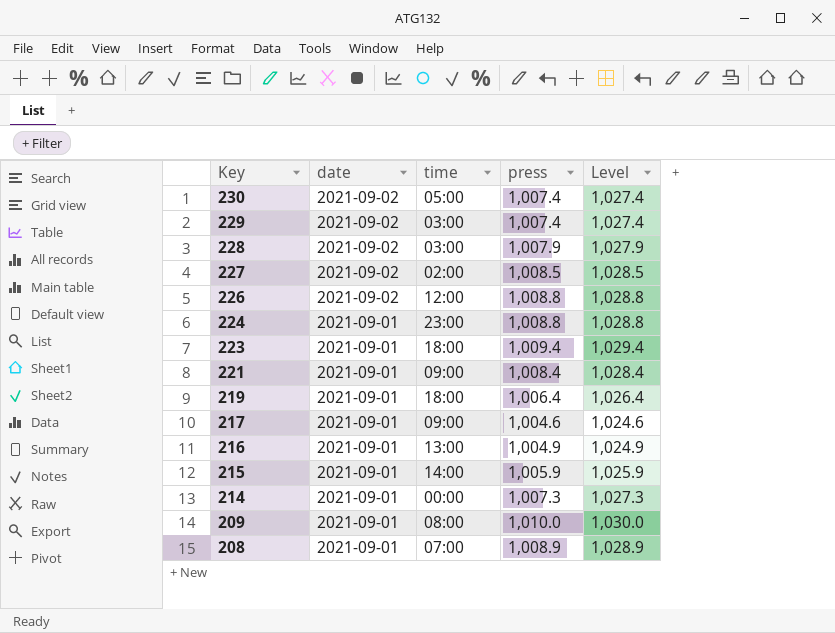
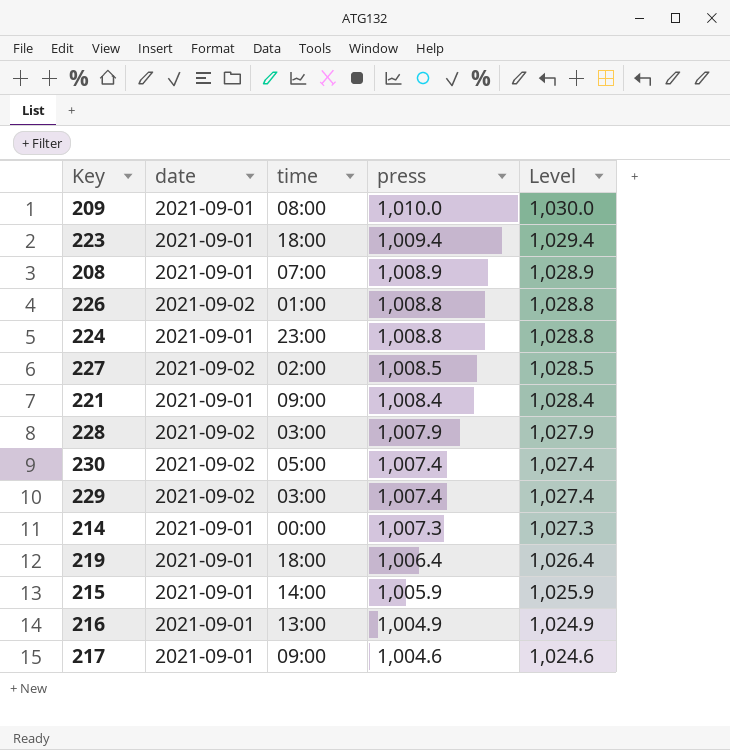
row order: Key descending -> press descending
226 | time: 12:00 -> 01:00

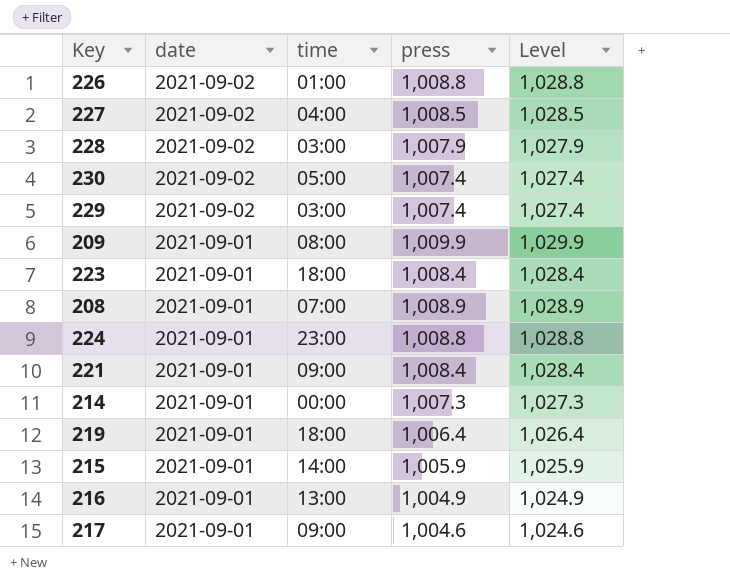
row order: press descending -> date descending
227 | time: 02:00 -> 04:00
209 | press: 1,010.0 -> 1,009.9
209 | Level: 1,030.0 -> 1,029.9
223 | press: 1,009.4 -> 1,008.4
223 | Level: 1,029.4 -> 1,028.4

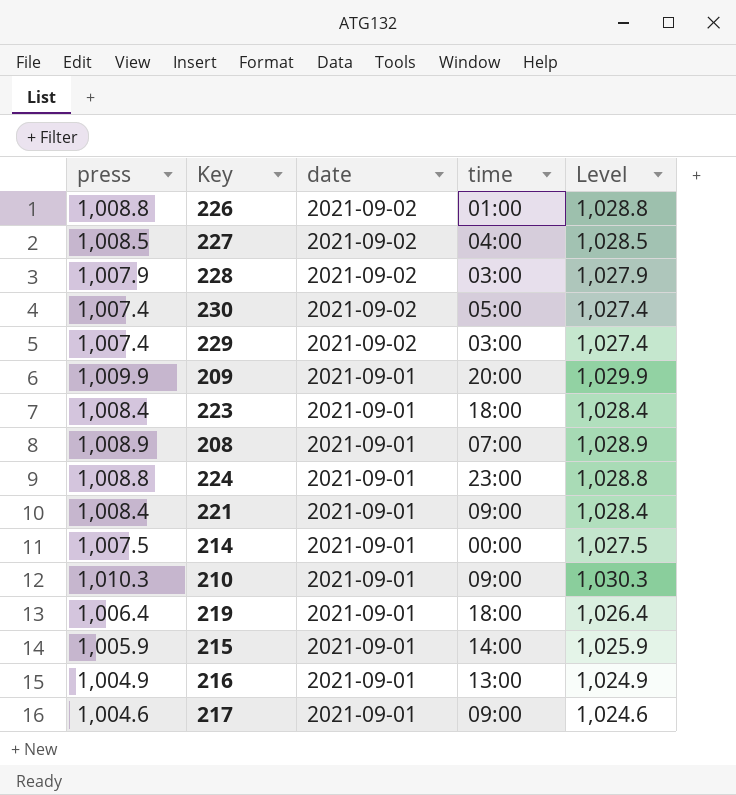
column press | position: 4 -> 1
209 | time: 08:00 -> 20:00
214 | press: 1,007.3 -> 1,007.5
214 | Level: 1,027.3 -> 1,027.5
row 210: none -> 1,010.3 | 2021-09-01 | 09:00 | 1,030.3

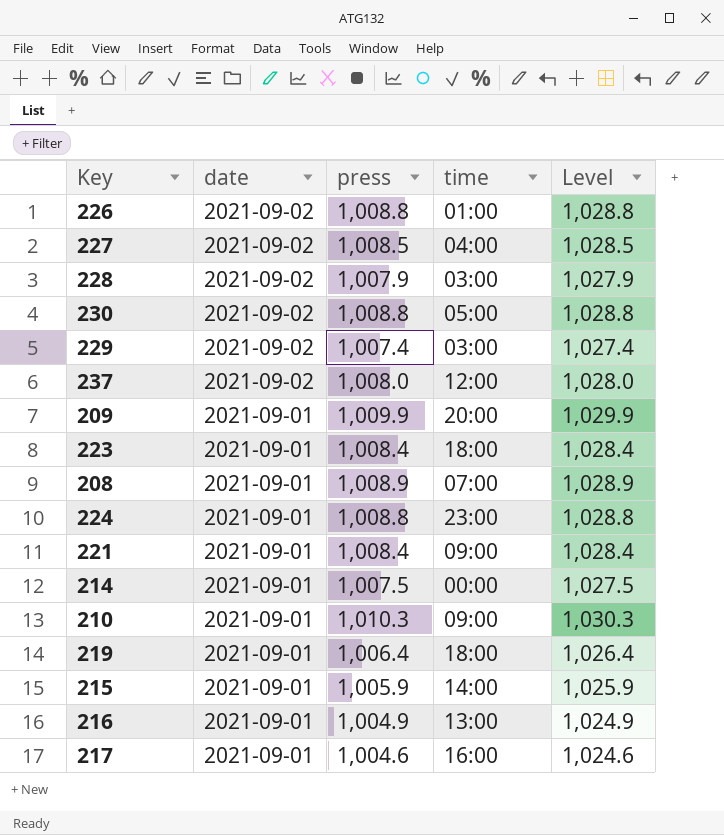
column press | position: 1 -> 3
230 | press: 1,007.4 -> 1,008.8
230 | Level: 1,027.4 -> 1,028.8
row 237: none -> 2021-09-02 | 1,008.0 | 12:00 | 1,028.0
217 | time: 09:00 -> 16:00

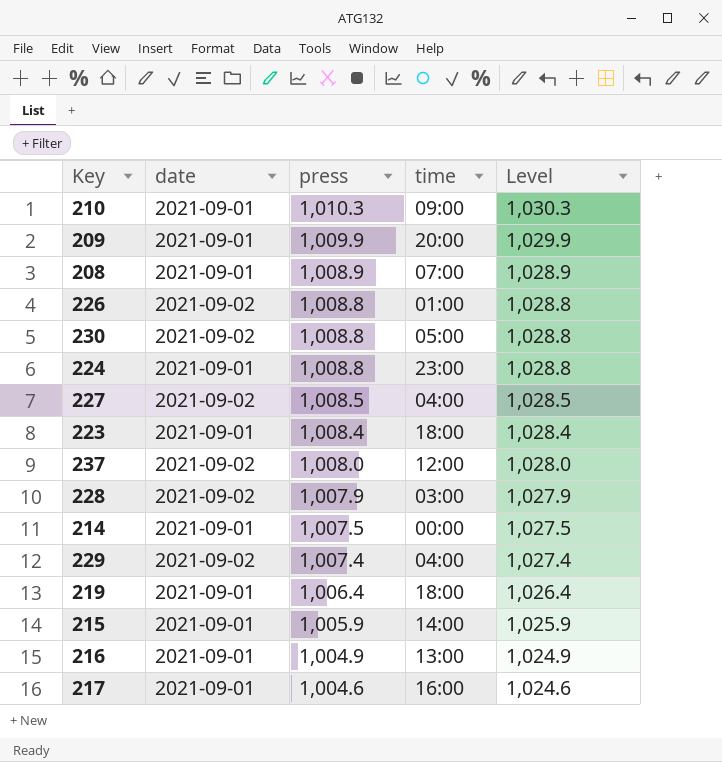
row order: date descending -> press descending
row 221: 2021-09-01 | 1,008.4 | 09:00 | 1,028.4 -> none
229 | time: 03:00 -> 04:00

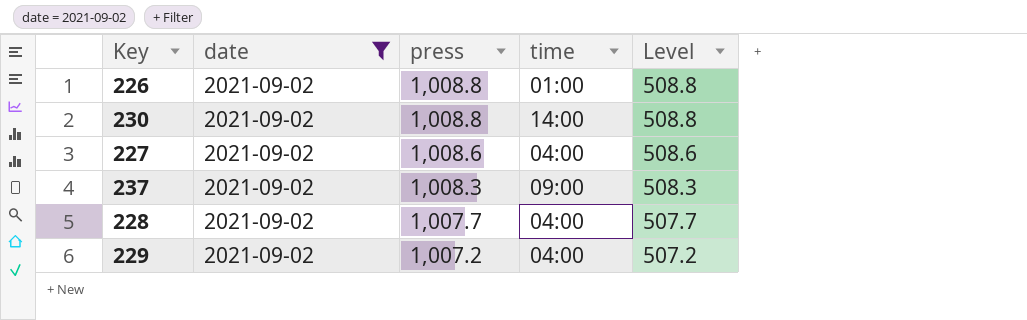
filter: none -> date = 2021-09-02
column Level | formula: [press] + 20 -> [press] - 500
230 | time: 05:00 -> 14:00
227 | press: 1,008.5 -> 1,008.6
237 | press: 1,008.0 -> 1,008.3
237 | time: 12:00 -> 09:00
228 | press: 1,007.9 -> 1,007.7
228 | time: 03:00 -> 04:00
229 | press: 1,007.4 -> 1,007.2

